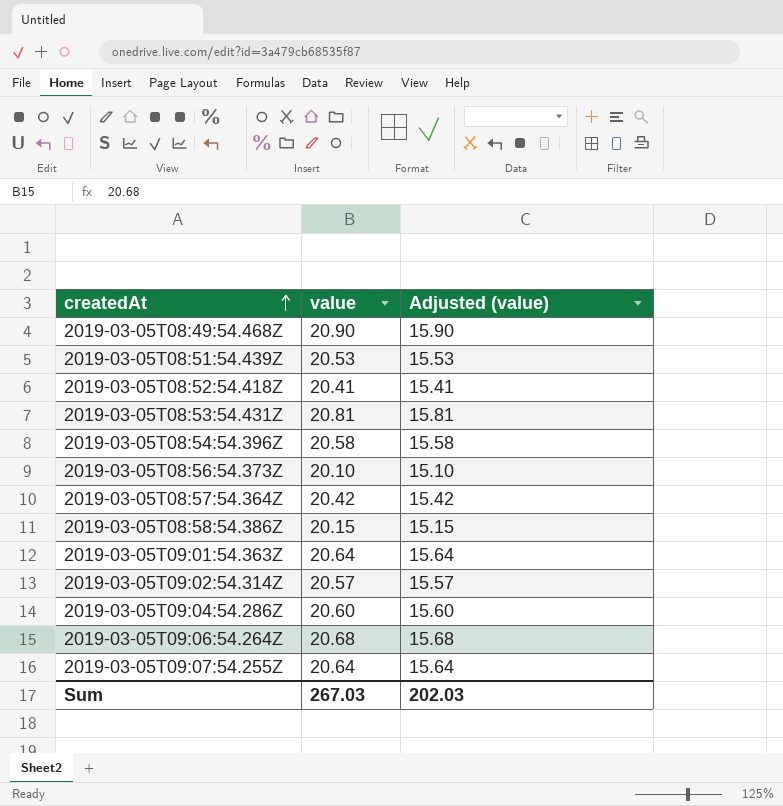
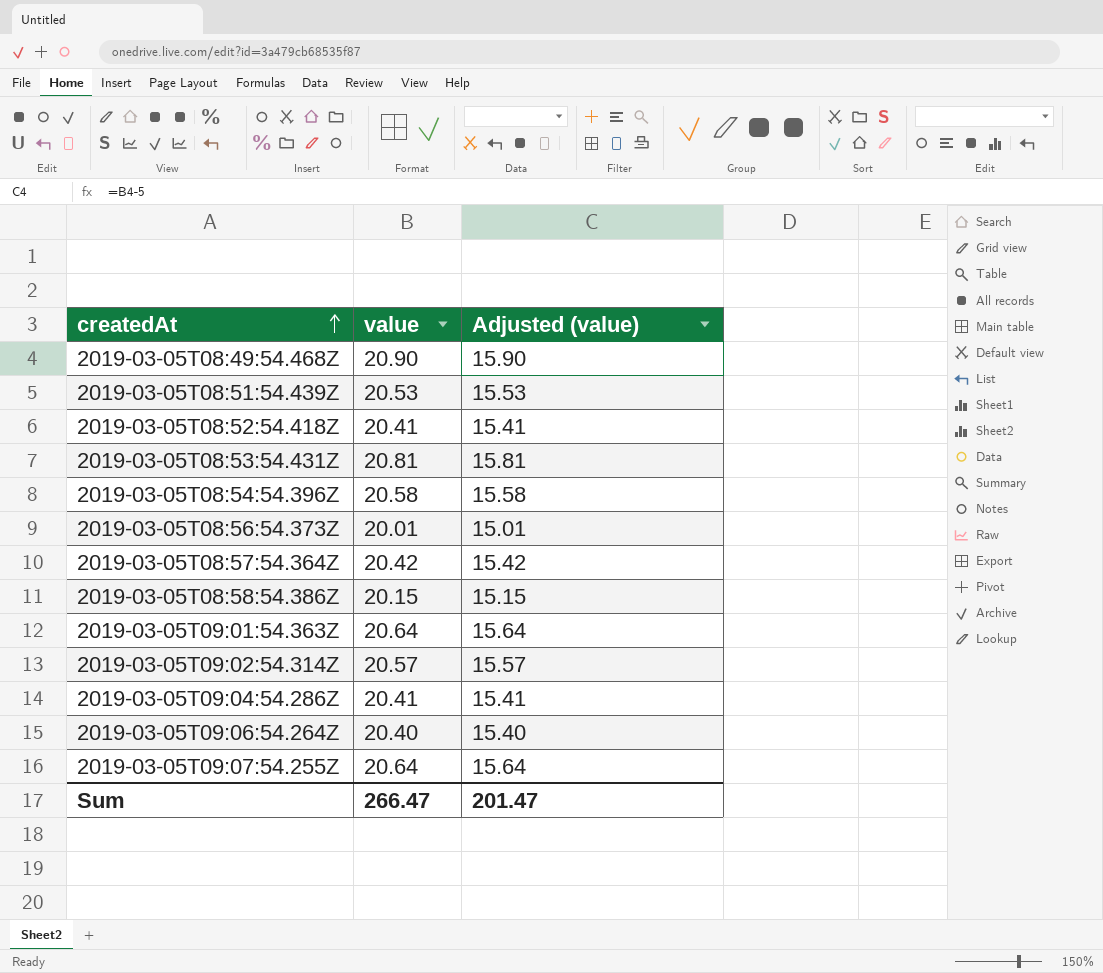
2019-03-05T08:56:54.373Z | value: 20.10 -> 20.01
2019-03-05T08:56:54.373Z | Adjusted (value): 15.10 -> 15.01
2019-03-05T09:04:54.286Z | value: 20.60 -> 20.41
2019-03-05T09:04:54.286Z | Adjusted (value): 15.60 -> 15.41
2019-03-05T09:06:54.264Z | value: 20.68 -> 20.40
2019-03-05T09:06:54.264Z | Adjusted (value): 15.68 -> 15.40
Sum | value: 267.03 -> 266.47
Sum | Adjusted (value): 202.03 -> 201.47

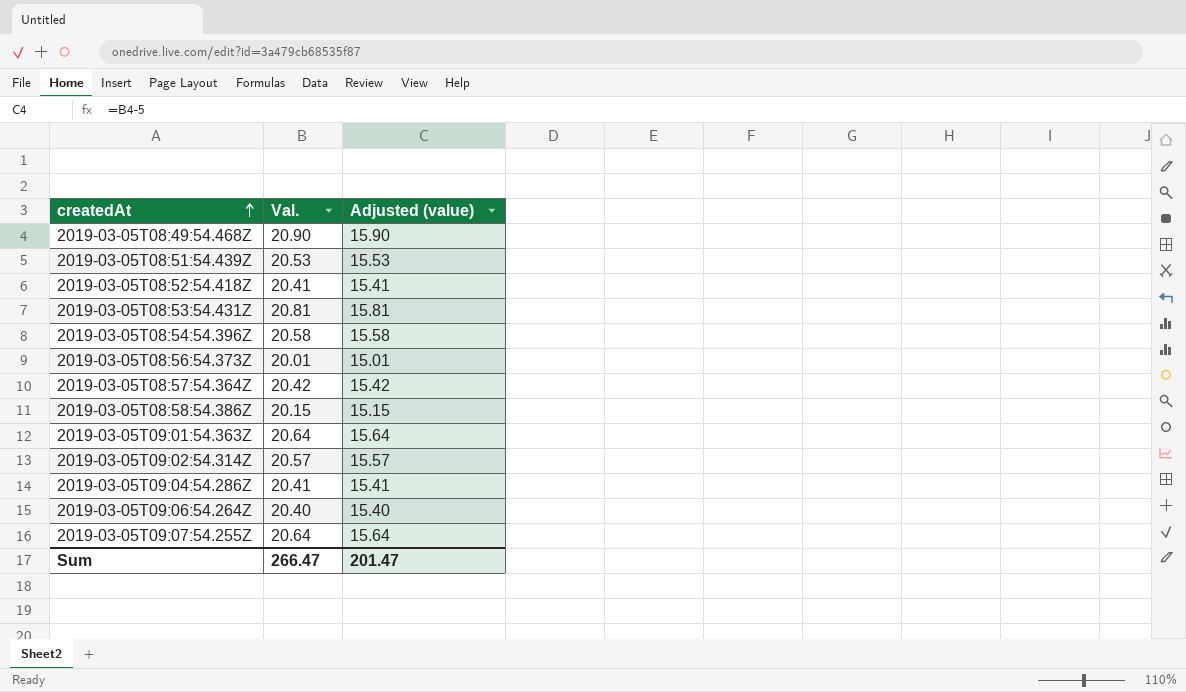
column name: value -> Val.

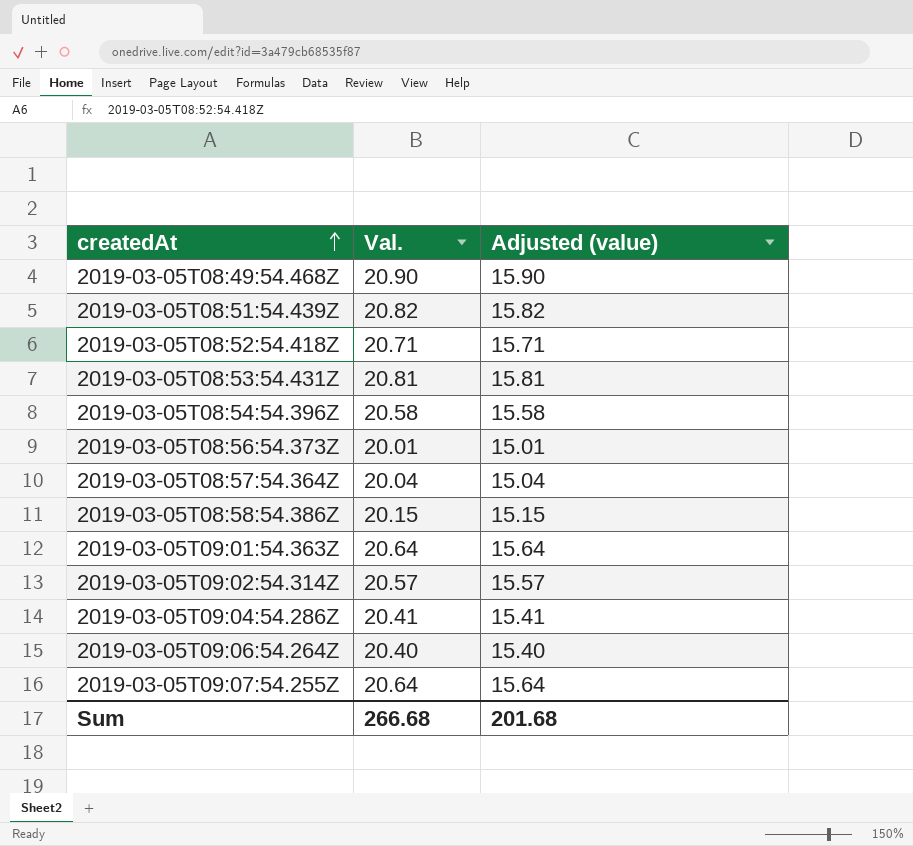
2019-03-05T08:51:54.439Z | Val.: 20.53 -> 20.82
2019-03-05T08:51:54.439Z | Adjusted (value): 15.53 -> 15.82
2019-03-05T08:52:54.418Z | Val.: 20.41 -> 20.71
2019-03-05T08:52:54.418Z | Adjusted (value): 15.41 -> 15.71
2019-03-05T08:57:54.364Z | Val.: 20.42 -> 20.04
2019-03-05T08:57:54.364Z | Adjusted (value): 15.42 -> 15.04
Sum | Val.: 266.47 -> 266.68
Sum | Adjusted (value): 201.47 -> 201.68

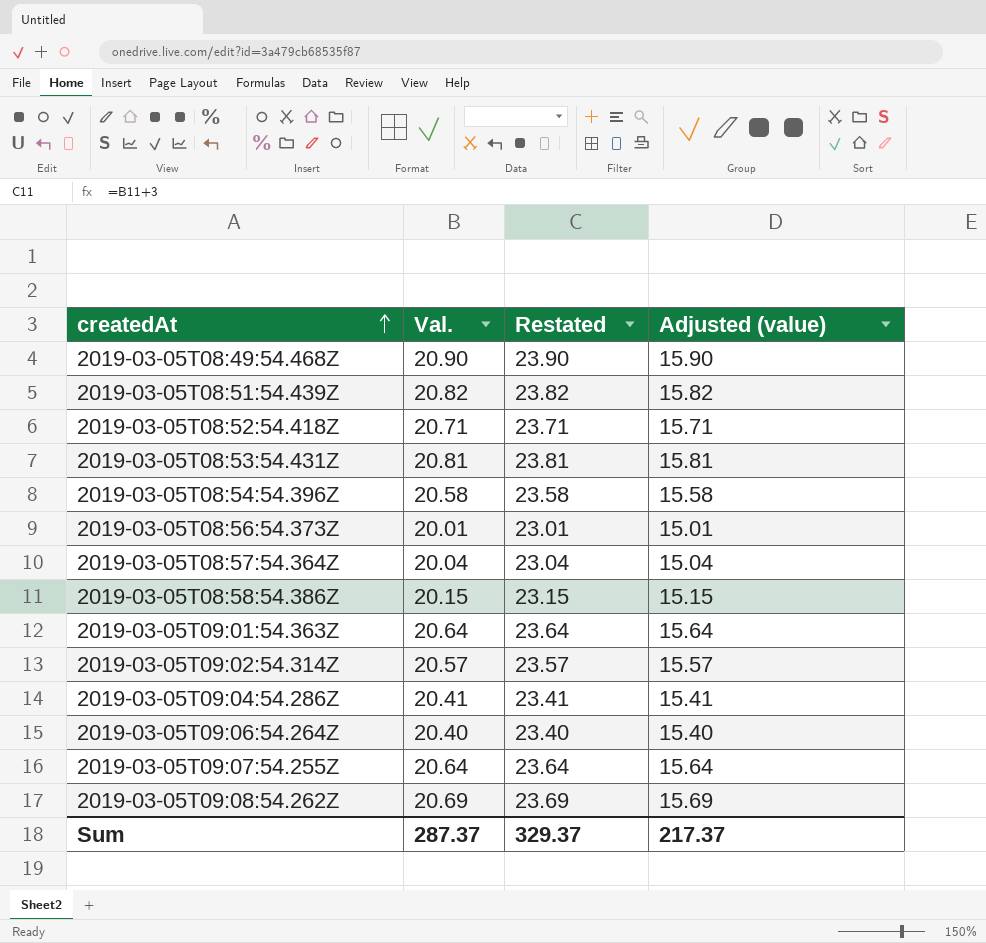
column Restated | formula: none -> [Val.] + 3
row 2019-03-05T09:08:54.262Z: none -> 20.69 | 23.69 | 15.69
Sum | Val.: 266.68 -> 287.37
Sum | Adjusted (value): 201.68 -> 217.37

